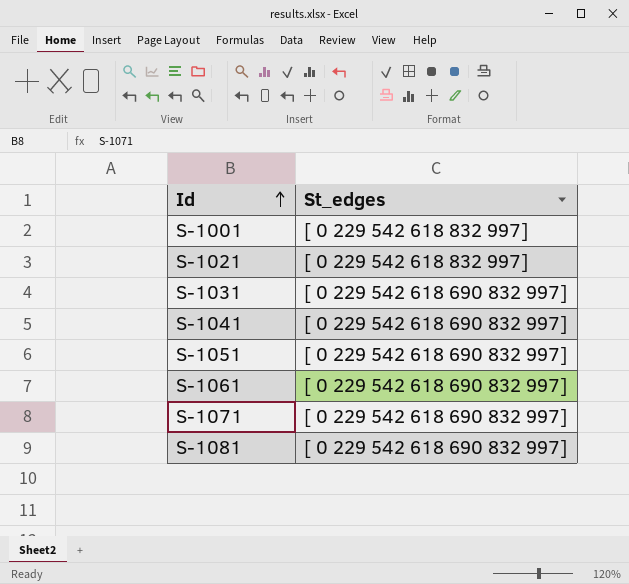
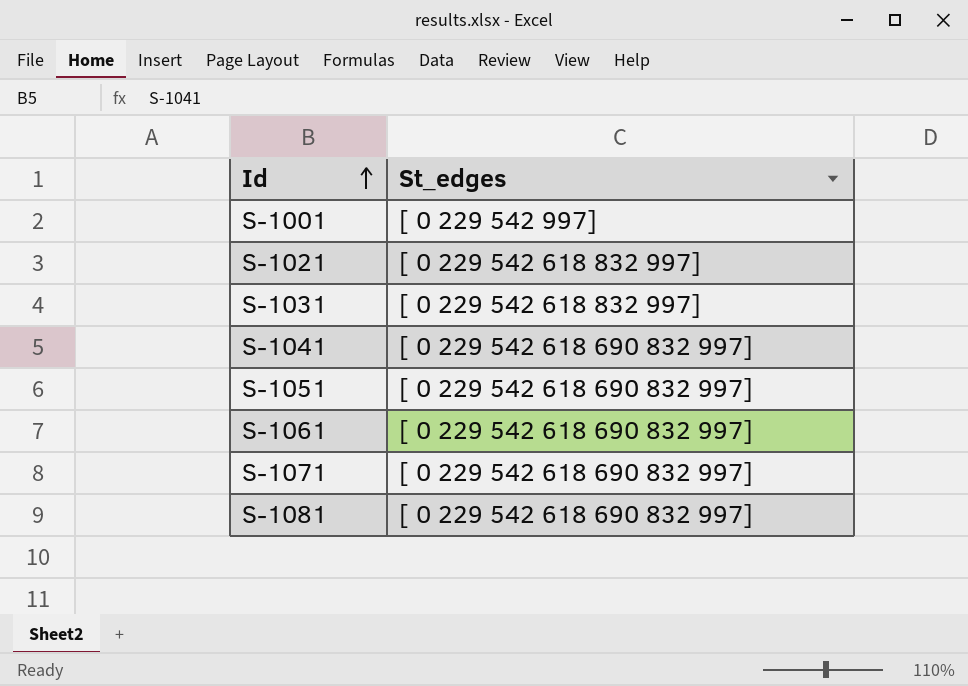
S-1001 | St_edges: [ 0 229 542 618 832 997] -> [ 0 229 542 997]
S-1031 | St_edges: [ 0 229 542 618 690 832 997] -> [ 0 229 542 618 832 997]

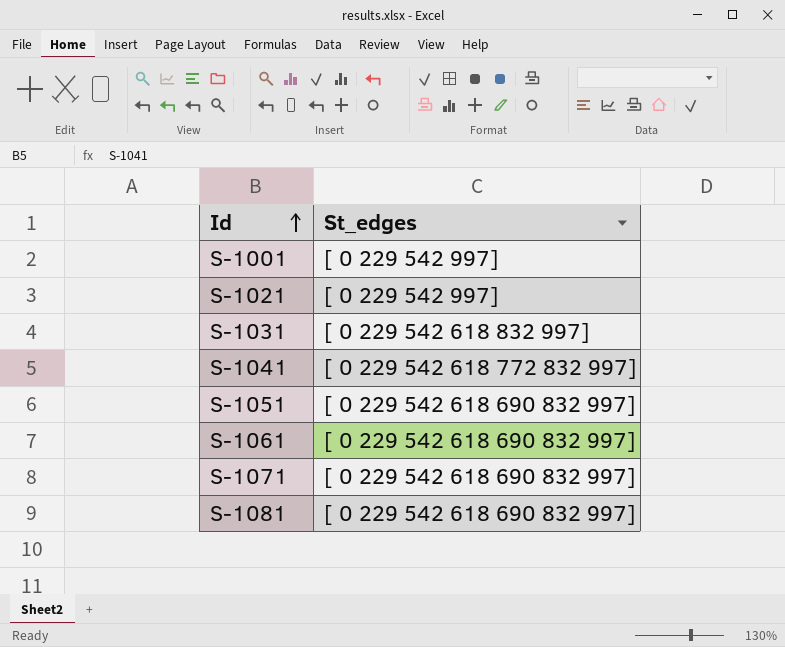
S-1021 | St_edges: [ 0 229 542 618 832 997] -> [ 0 229 542 997]
S-1041 | St_edges: [ 0 229 542 618 690 832 997] -> [ 0 229 542 618 772 832 997]

